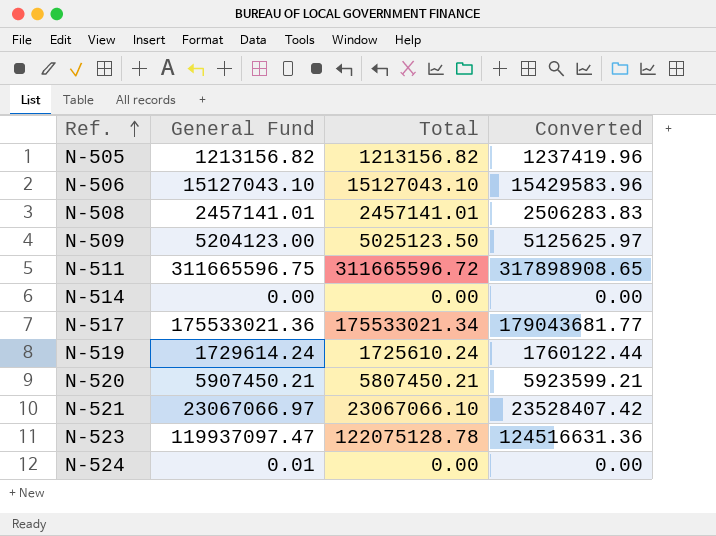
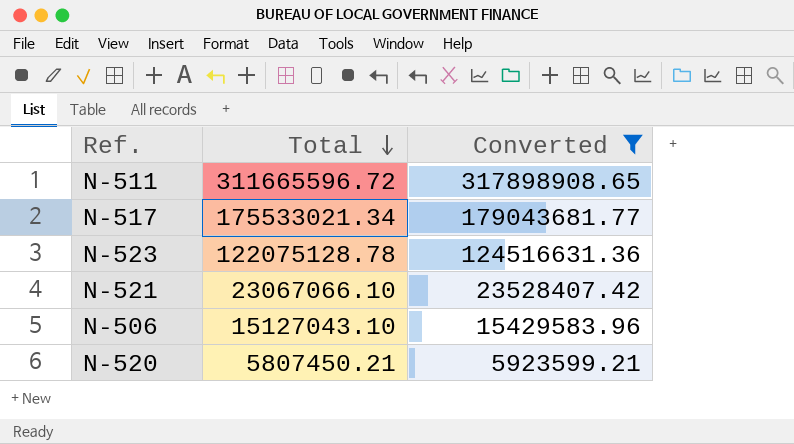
filter: none -> Converted >= 5923599.21
row order: Ref. ascending -> Total descending
column General Fund | position: 2 -> none

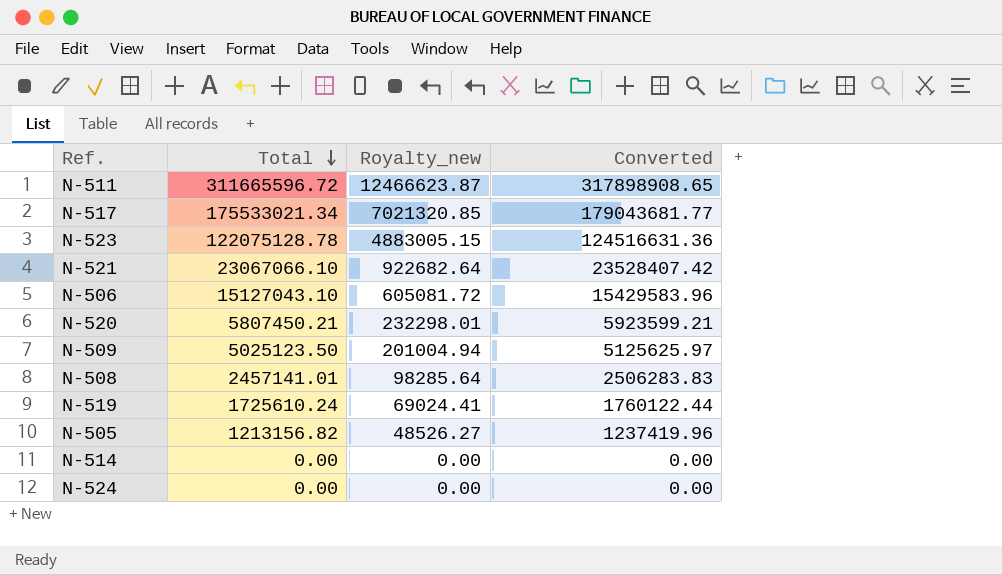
filter: Converted >= 5923599.21 -> none
column Royalty_new | formula: none -> [Total] * 0.04

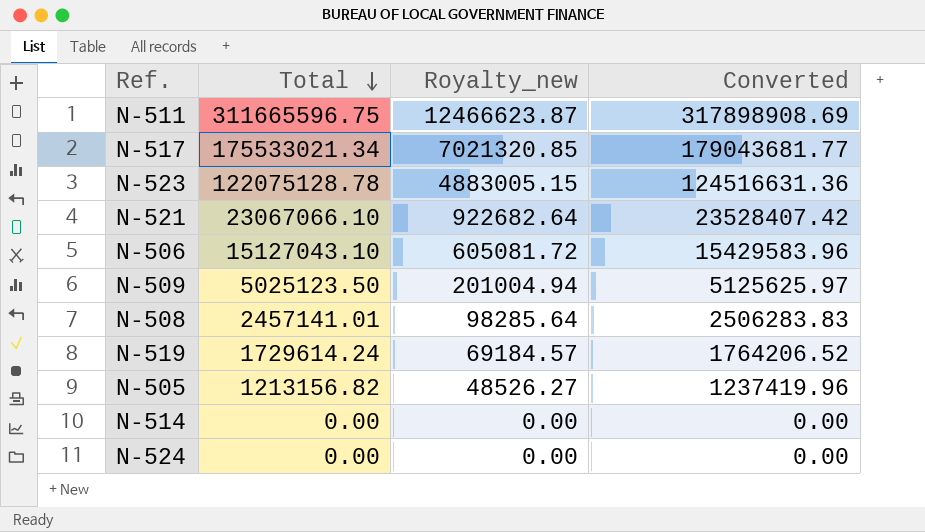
row N-520: 5807450.21 | 232298.01 | 5923599.21 -> none
N-511 | Total: 311665596.72 -> 311665596.75
N-511 | Converted: 317898908.65 -> 317898908.69
N-519 | Total: 1725610.24 -> 1729614.24
N-519 | Royalty_new: 69024.41 -> 69184.57
N-519 | Converted: 1760122.44 -> 1764206.52

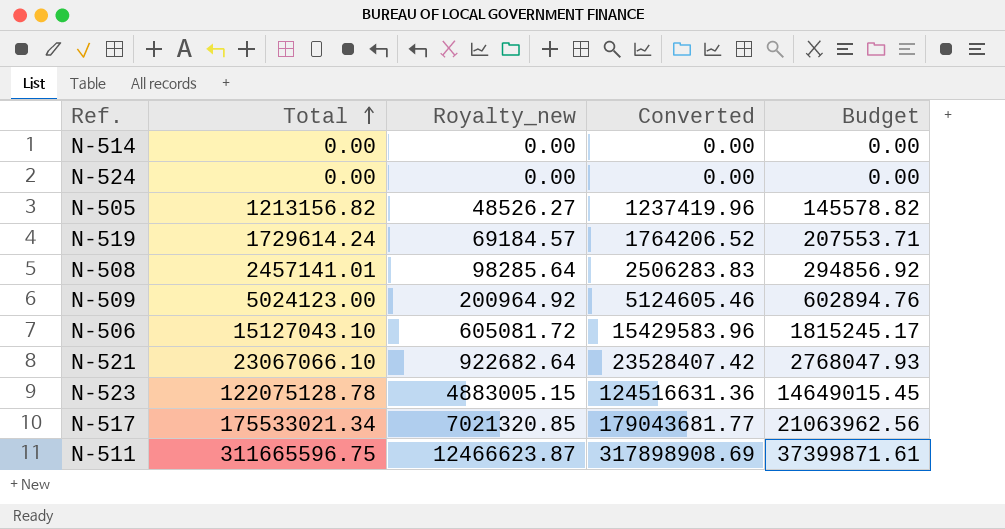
row order: Total descending -> Total ascending
column Budget | formula: none -> [Total] * 0.12
N-509 | Total: 5025123.50 -> 5024123.00
N-509 | Royalty_new: 201004.94 -> 200964.92
N-509 | Converted: 5125625.97 -> 5124605.46

